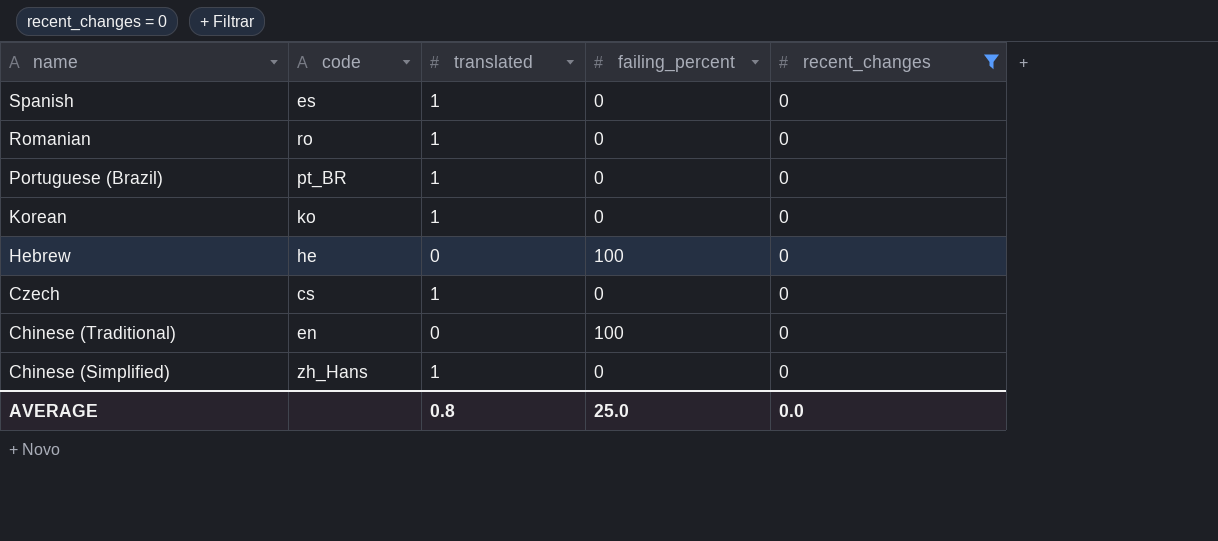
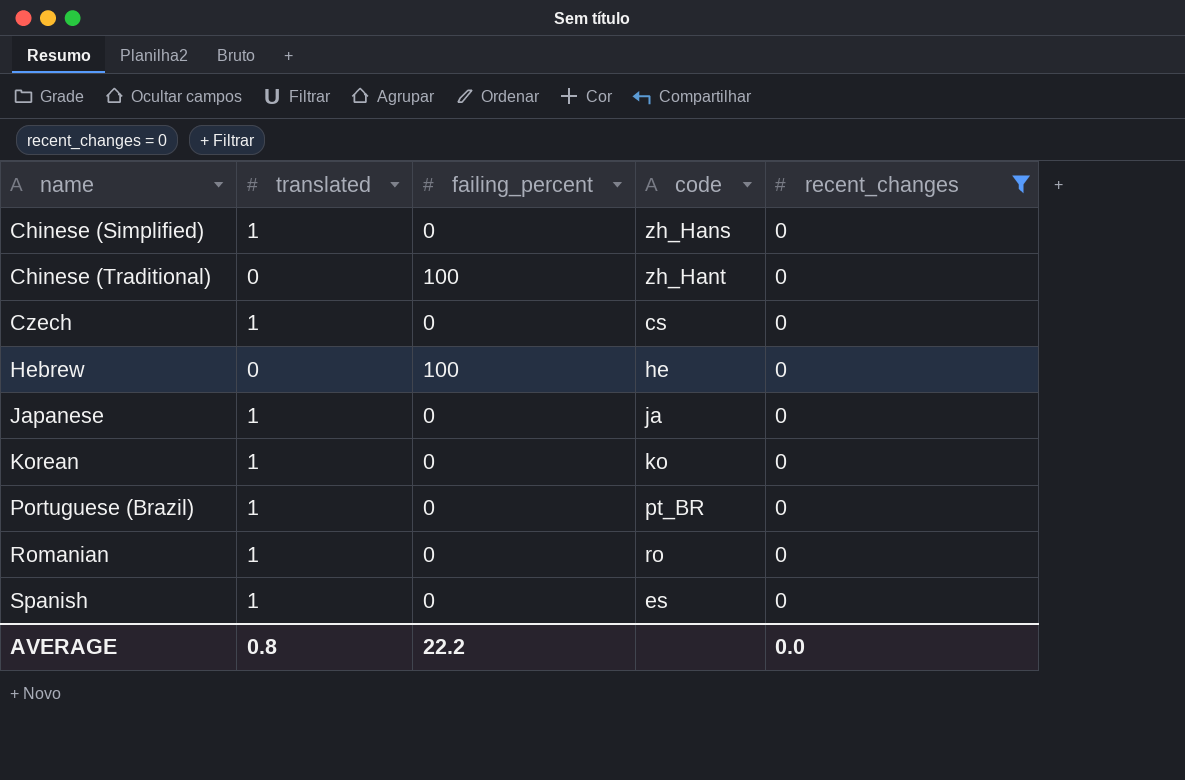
row order: name descending -> name ascending
column code | position: 2 -> 4
Chinese (Traditional) | code: en -> zh_Hant
row Japanese: none -> 1 | 0 | ja | 0
AVERAGE | failing_percent: 25.0 -> 22.2

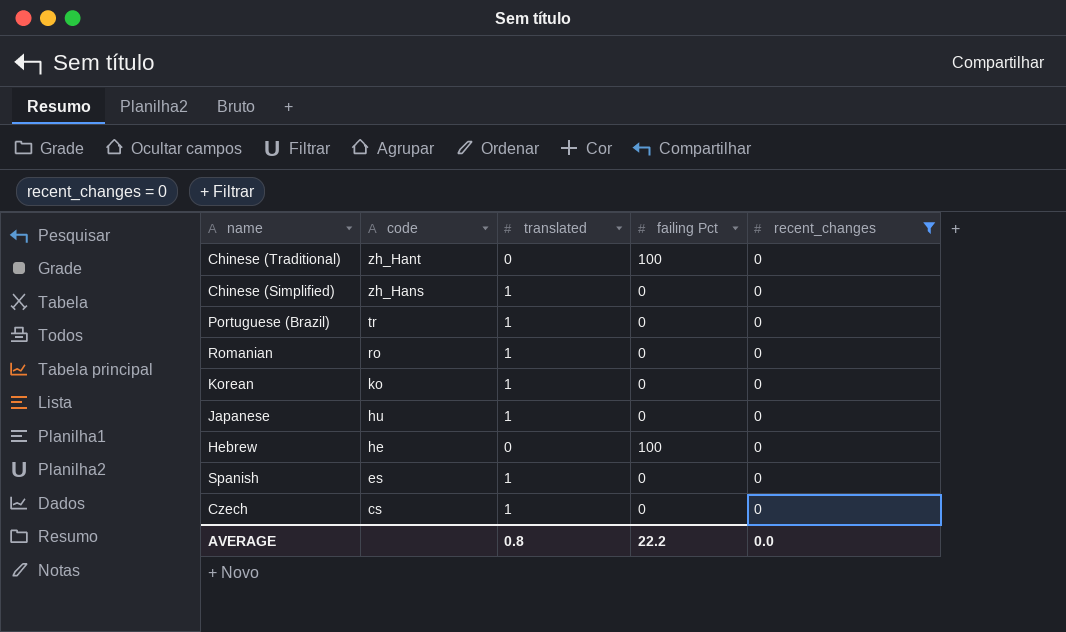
row order: name ascending -> code descending
column code | position: 4 -> 2
column name: failing_percent -> failing Pct
Portuguese (Brazil) | code: pt_BR -> tr
Japanese | code: ja -> hu

